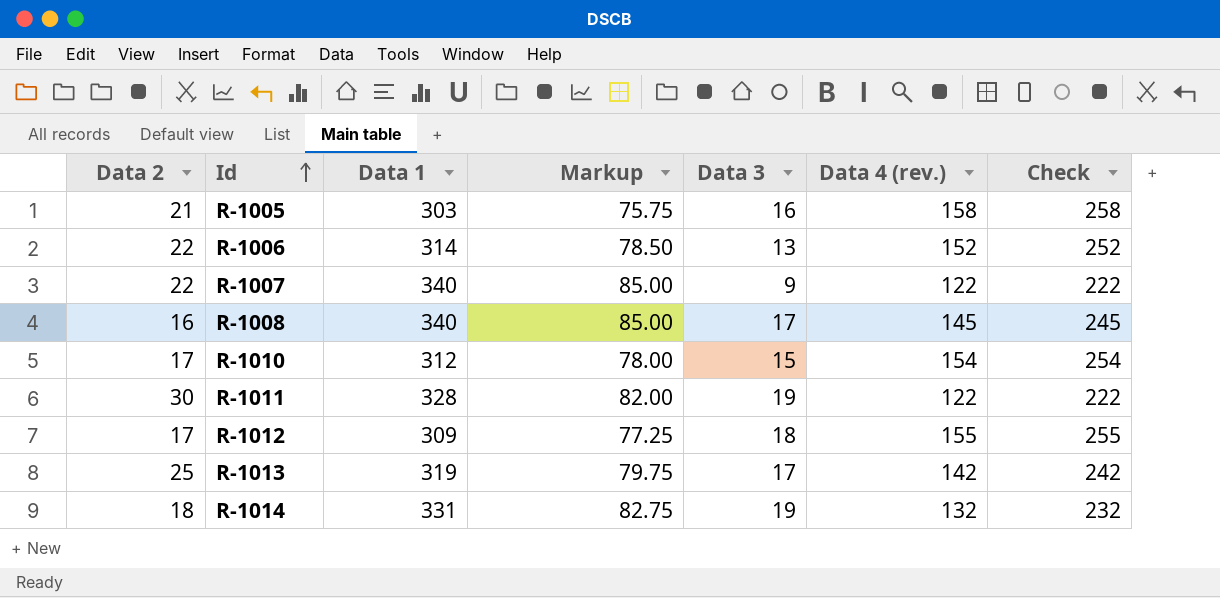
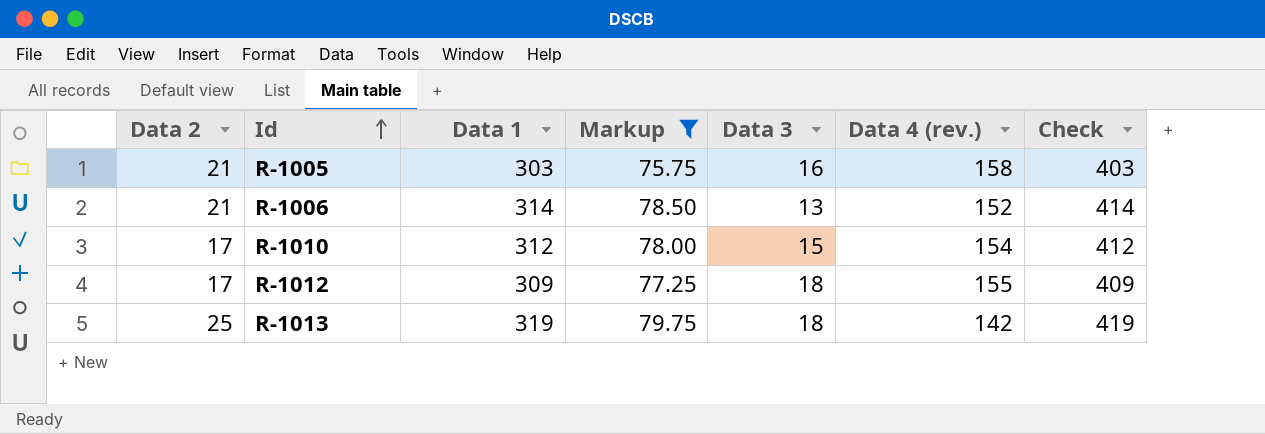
filter: none -> Markup <= 79.75
column Check | formula: [Data 4 (rev.)] + 100 -> [Data 1] + 100
R-1006 | Data 2: 22 -> 21
R-1013 | Data 3: 17 -> 18

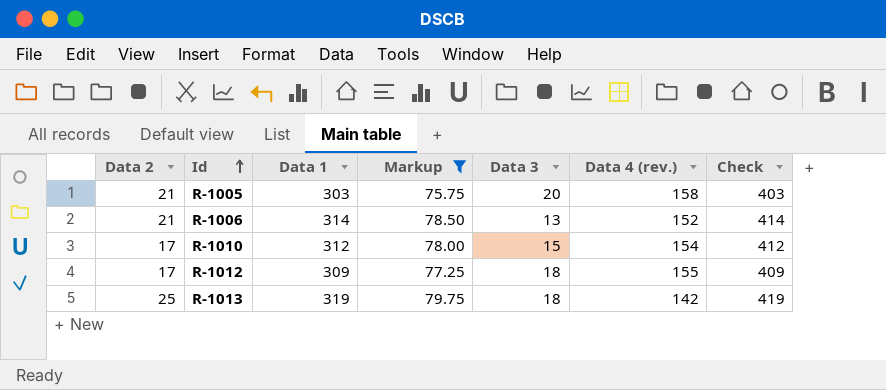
R-1005 | Data 3: 16 -> 20

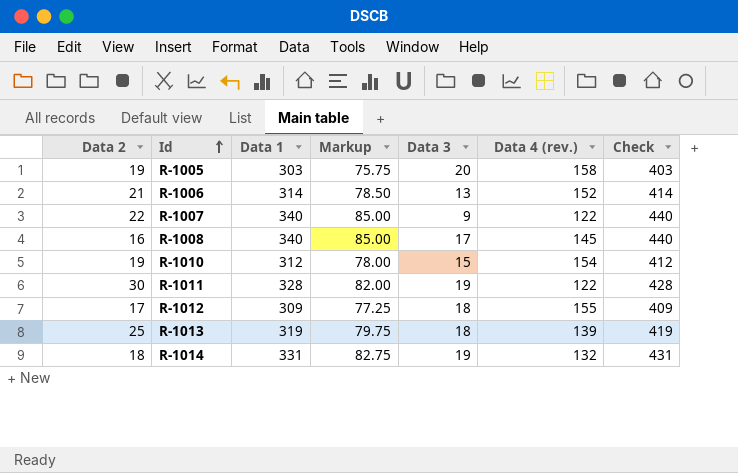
filter: Markup <= 79.75 -> none
R-1005 | Data 2: 21 -> 19
R-1010 | Data 2: 17 -> 19
R-1013 | Data 4 (rev.): 142 -> 139

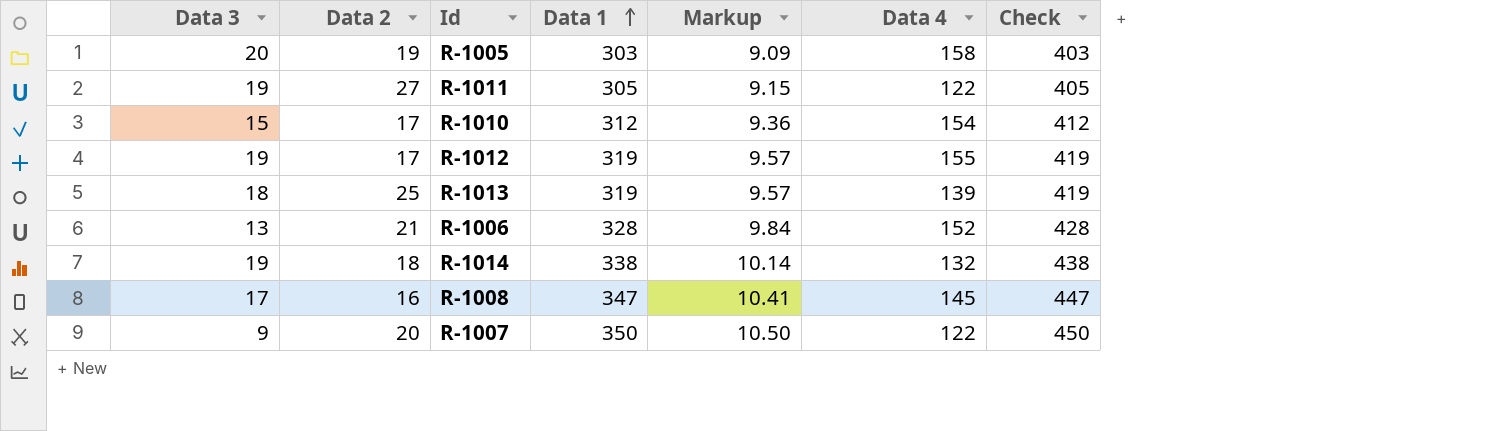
row order: Id ascending -> Data 1 ascending
column Data 3 | position: 5 -> 1
column Markup | formula: [Data 1] * 0.25 -> [Data 1] * 0.03
column name: Data 4 (rev.) -> Data 4
R-1011 | Data 2: 30 -> 27
R-1011 | Data 1: 328 -> 305
R-1011 | Check: 428 -> 405
R-1010 | Data 2: 19 -> 17
R-1012 | Data 3: 18 -> 19
R-1012 | Data 1: 309 -> 319
R-1012 | Check: 409 -> 419
R-1006 | Data 1: 314 -> 328
R-1006 | Check: 414 -> 428
R-1014 | Data 1: 331 -> 338
R-1014 | Check: 431 -> 438
R-1008 | Data 1: 340 -> 347
R-1008 | Check: 440 -> 447
R-1007 | Data 2: 22 -> 20
R-1007 | Data 1: 340 -> 350
R-1007 | Check: 440 -> 450

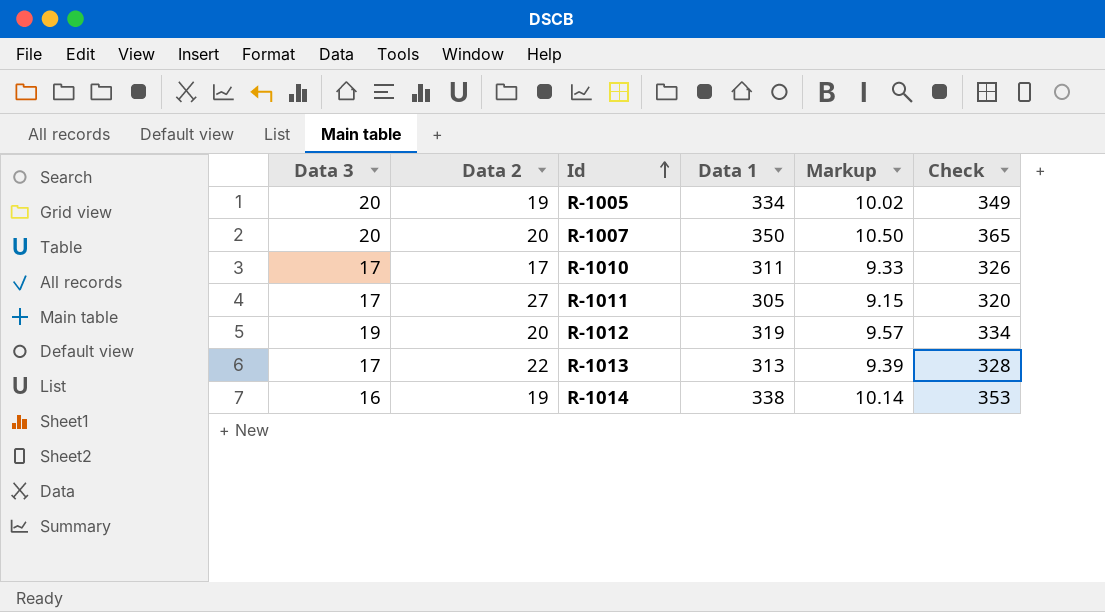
row order: Data 1 ascending -> Id ascending
column Data 4 | position: 6 -> none
column Check | formula: [Data 1] + 100 -> [Data 1] + 15
row R-1006: 13 | 21 | 328 | 9.84 | 152 | 428 -> none
row R-1008: 17 | 16 | 347 | 10.41 | 145 | 447 -> none
R-1005 | Data 1: 303 -> 334
R-1005 | Markup: 9.09 -> 10.02
R-1007 | Data 3: 9 -> 20
R-1010 | Data 3: 15 -> 17
R-1010 | Data 1: 312 -> 311
R-1010 | Markup: 9.36 -> 9.33
R-1011 | Data 3: 19 -> 17
R-1012 | Data 2: 17 -> 20
R-1013 | Data 3: 18 -> 17
R-1013 | Data 2: 25 -> 22
R-1013 | Data 1: 319 -> 313
R-1013 | Markup: 9.57 -> 9.39
R-1014 | Data 3: 19 -> 16
R-1014 | Data 2: 18 -> 19

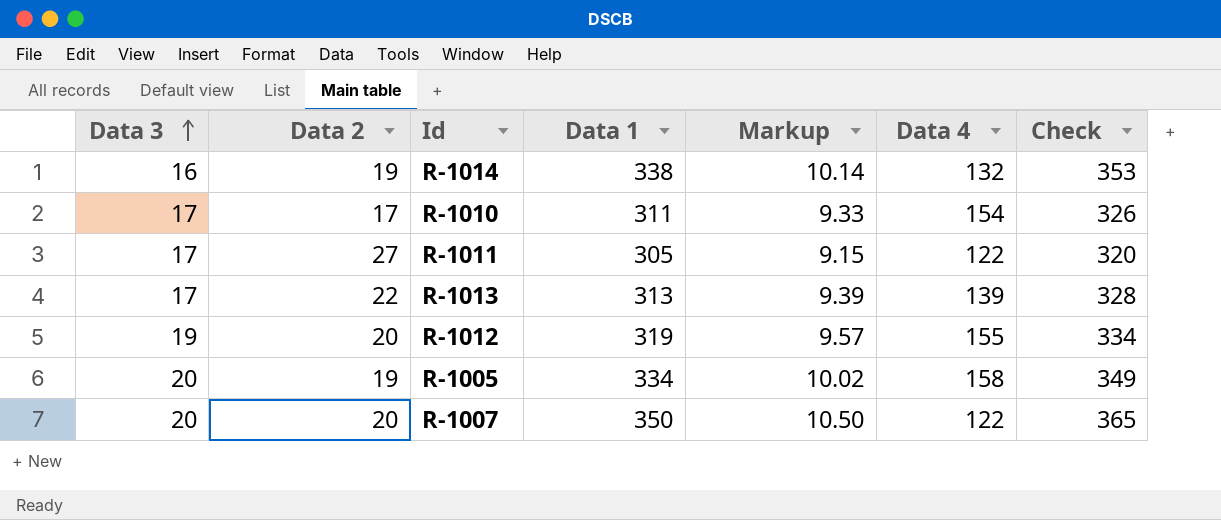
row order: Id ascending -> Data 3 ascending
column Data 4 | position: none -> 6

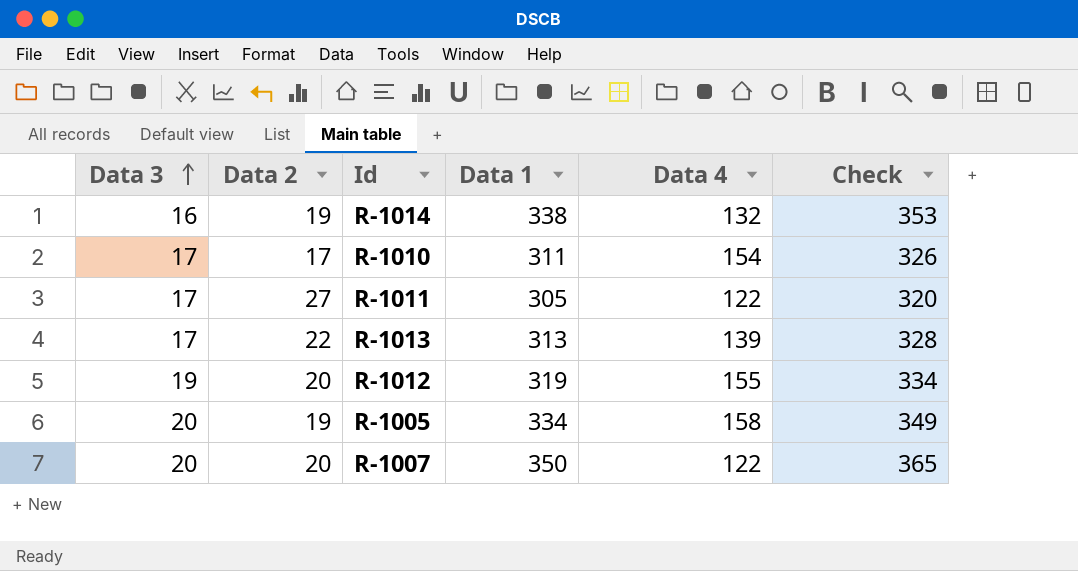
column Markup | formula: [Data 1] * 0.03 -> none

